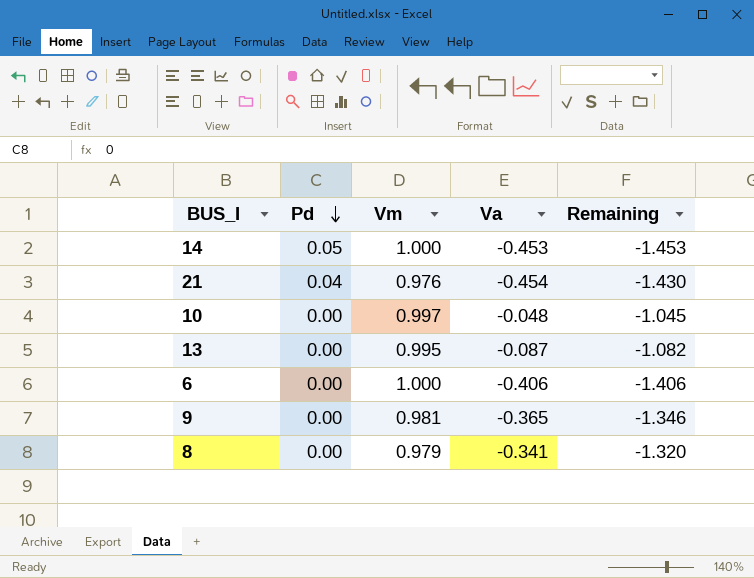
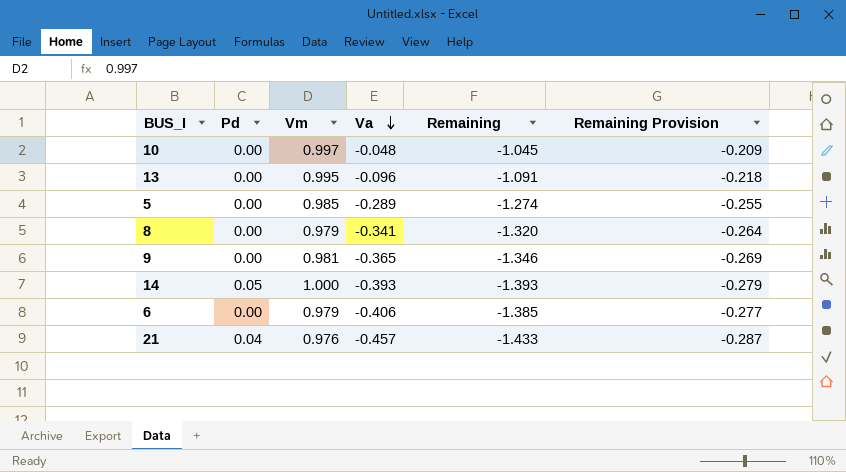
row order: Pd descending -> Va descending
column Remaining Provision | formula: none -> [Remaining] * 0.2
13 | Va: -0.087 -> -0.096
13 | Remaining: -1.082 -> -1.091
row 5: none -> 0.00 | 0.985 | -0.289 | -1.274 | -0.255
14 | Va: -0.453 -> -0.393
14 | Remaining: -1.453 -> -1.393
6 | Vm: 1.000 -> 0.979
6 | Remaining: -1.406 -> -1.385
21 | Va: -0.454 -> -0.457
21 | Remaining: -1.430 -> -1.433

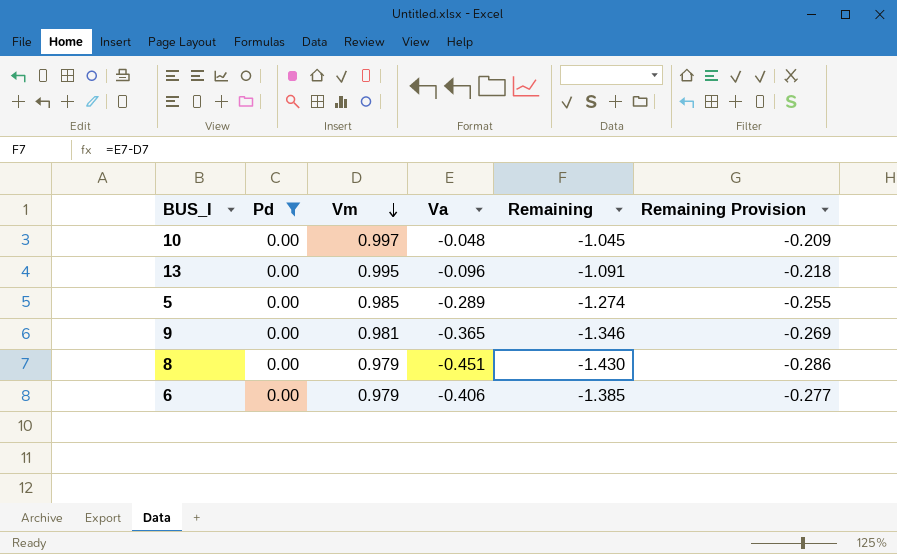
filter: none -> Pd = 0.00
row order: Va descending -> Vm descending
8 | Va: -0.341 -> -0.451
8 | Remaining: -1.320 -> -1.430
8 | Remaining Provision: -0.264 -> -0.286

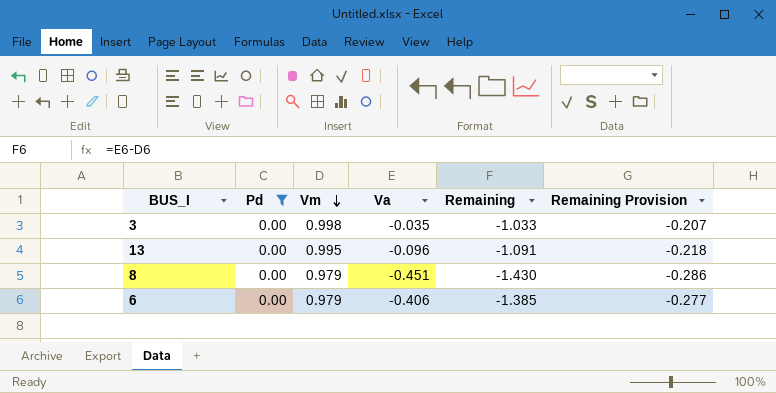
row 10: 0.00 | 0.997 | -0.048 | -1.045 | -0.209 -> none
row 5: 0.00 | 0.985 | -0.289 | -1.274 | -0.255 -> none
row 9: 0.00 | 0.981 | -0.365 | -1.346 | -0.269 -> none
row 3: none -> 0.00 | 0.998 | -0.035 | -1.033 | -0.207

